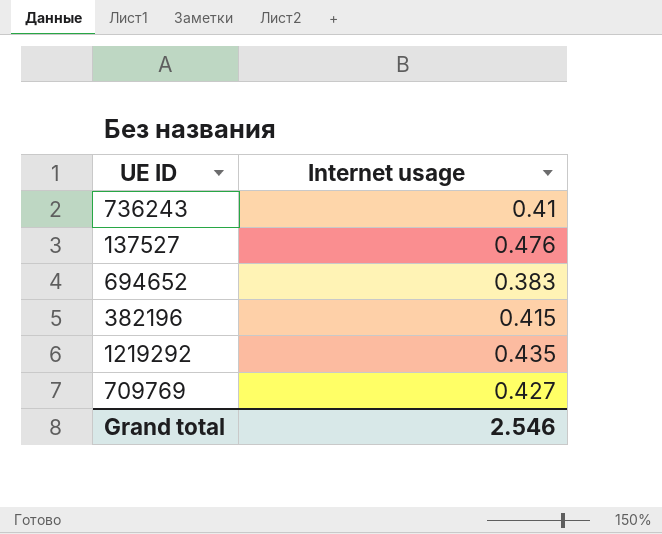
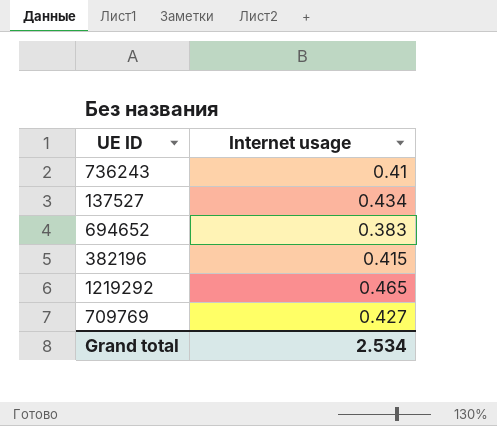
137527 | Internet usage: 0.476 -> 0.434
1219292 | Internet usage: 0.435 -> 0.465
Grand total | Internet usage: 2.546 -> 2.534

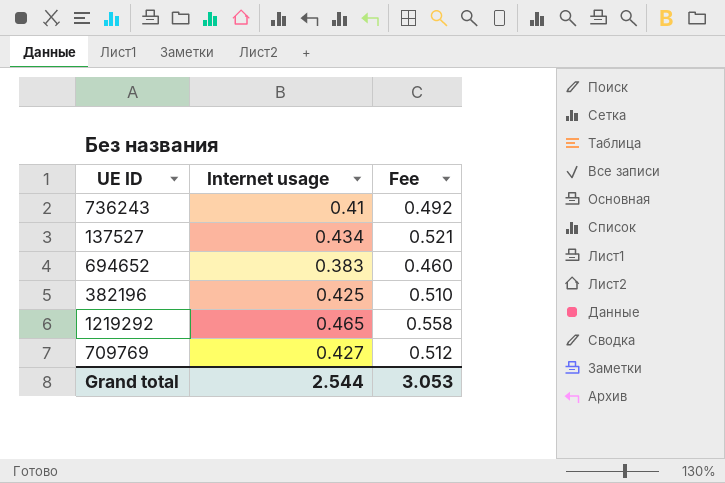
column Fee | formula: none -> [Internet usage] * 1.2
382196 | Internet usage: 0.415 -> 0.425
Grand total | Internet usage: 2.534 -> 2.544

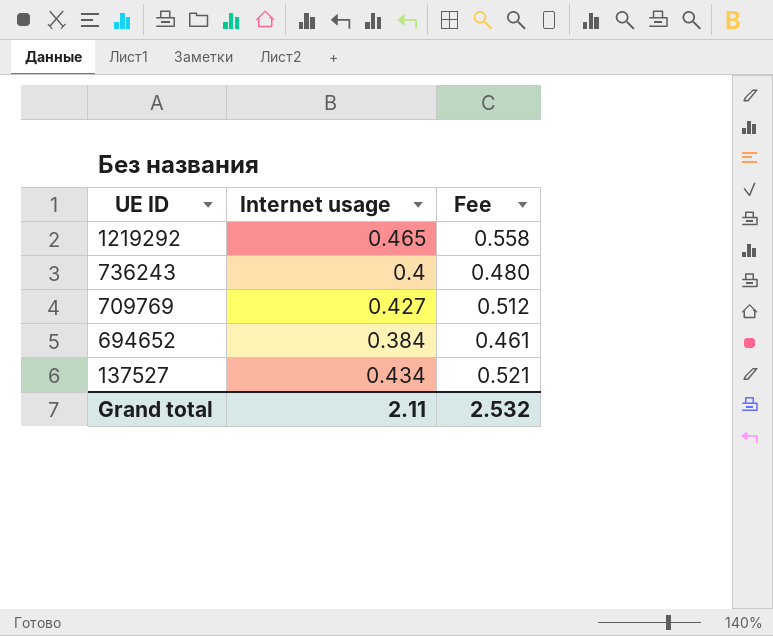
row order: none -> UE ID descending
row 382196: 0.425 | 0.510 -> none
736243 | Internet usage: 0.41 -> 0.4
736243 | Fee: 0.492 -> 0.480
694652 | Internet usage: 0.383 -> 0.384
694652 | Fee: 0.460 -> 0.461
Grand total | Internet usage: 2.544 -> 2.11
Grand total | Fee: 3.053 -> 2.532

